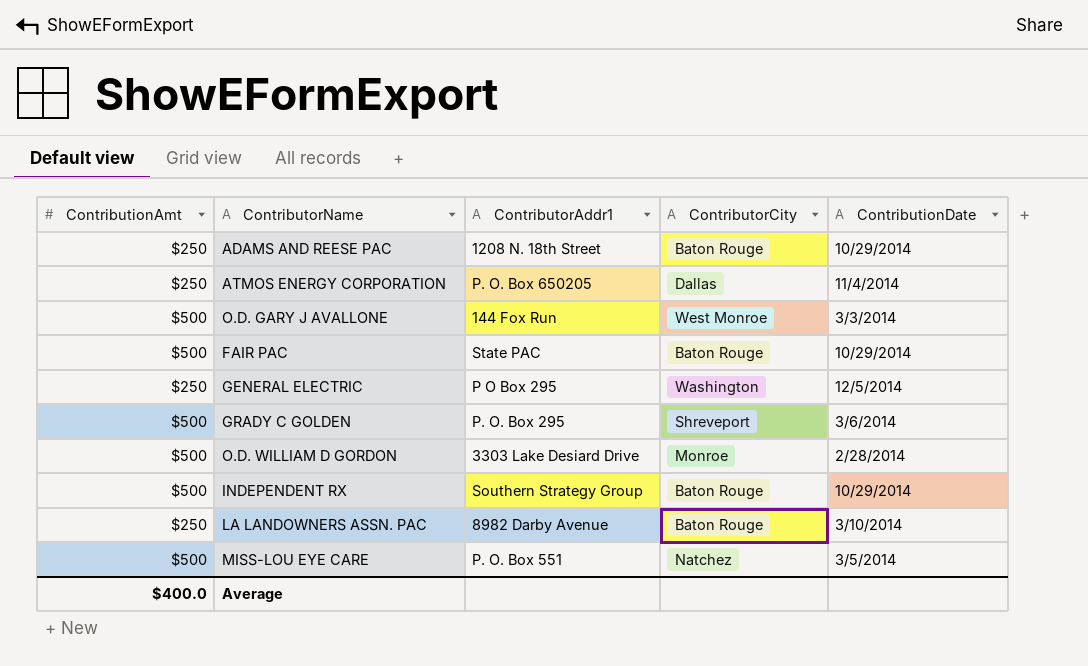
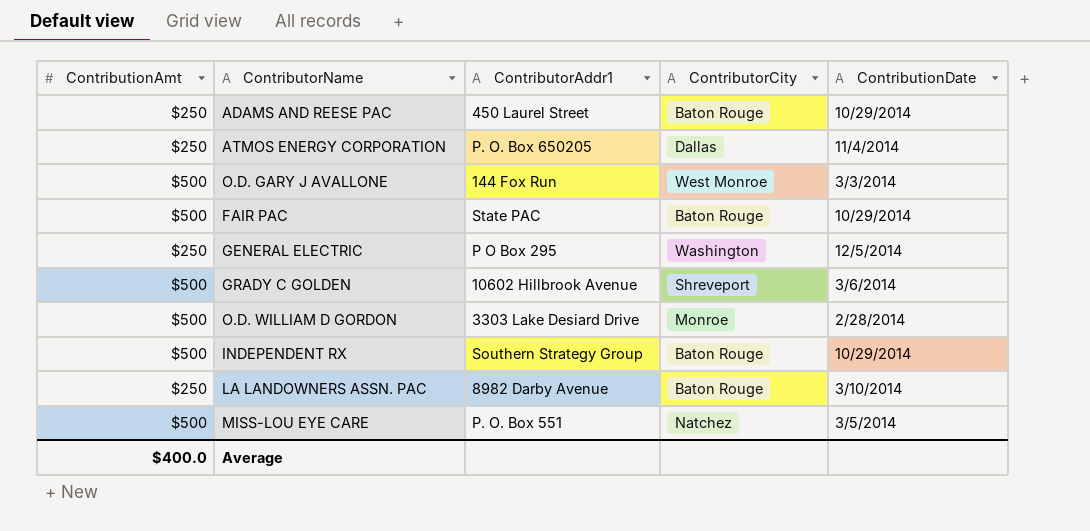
ADAMS AND REESE PAC | ContributorAddr1: 1208 N. 18th Street -> 450 Laurel Street
GRADY C GOLDEN | ContributorAddr1: P. O. Box 295 -> 10602 Hillbrook Avenue

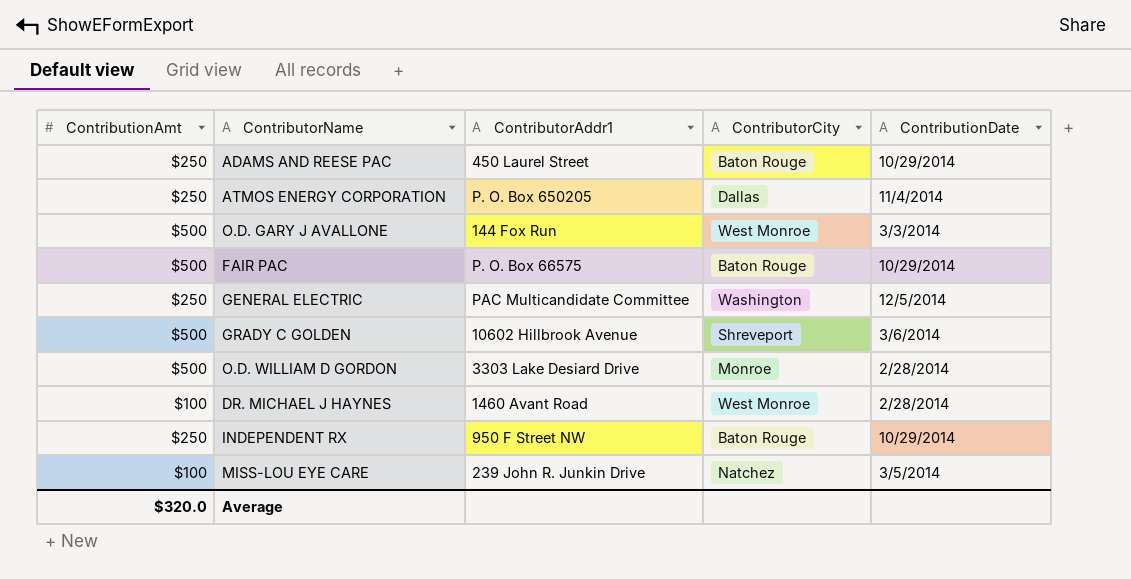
row LA LANDOWNERS ASSN. PAC: $250 | 8982 Darby Avenue | Baton Rouge | 3/10/2014 -> none
FAIR PAC | ContributorAddr1: State PAC -> P. O. Box 66575
GENERAL ELECTRIC | ContributorAddr1: P O Box 295 -> PAC Multicandidate Committee
row DR. MICHAEL J HAYNES: none -> $100 | 1460 Avant Road | West Monroe | 2/28/2014
INDEPENDENT RX | ContributionAmt: $500 -> $250
INDEPENDENT RX | ContributorAddr1: Southern Strategy Group -> 950 F Street NW
MISS-LOU EYE CARE | ContributionAmt: $500 -> $100
MISS-LOU EYE CARE | ContributorAddr1: P. O. Box 551 -> 239 John R. Junkin Drive
Average | ContributionAmt: $400.0 -> $320.0

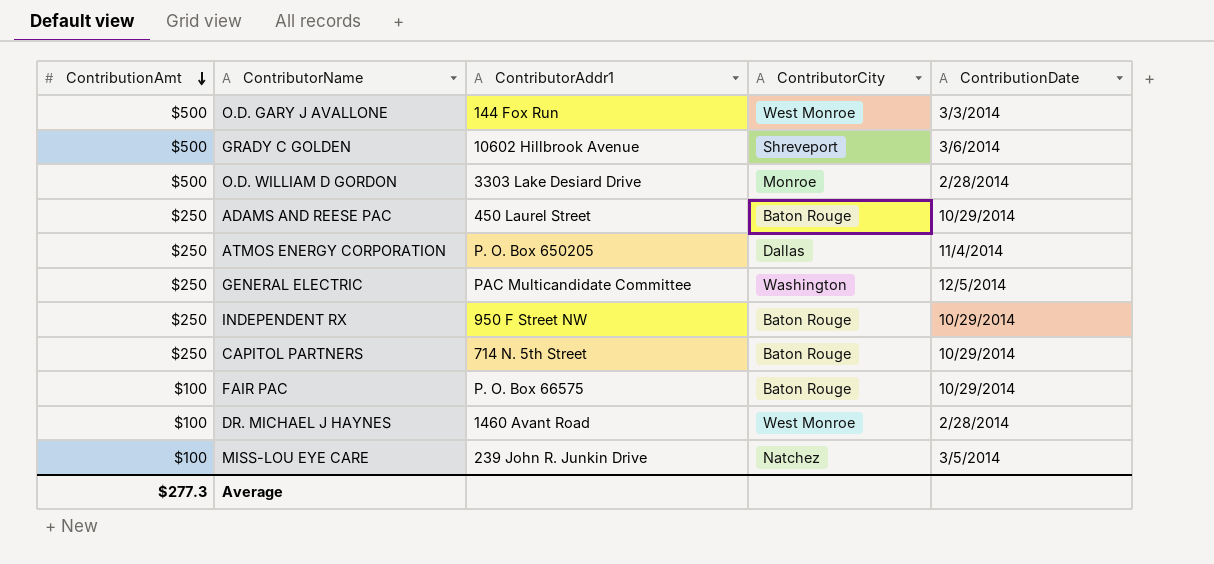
row order: none -> ContributionAmt descending
row CAPITOL PARTNERS: none -> $250 | 714 N. 5th Street | Baton Rouge | 10/29/2014
FAIR PAC | ContributionAmt: $500 -> $100
Average | ContributionAmt: $320.0 -> $277.3

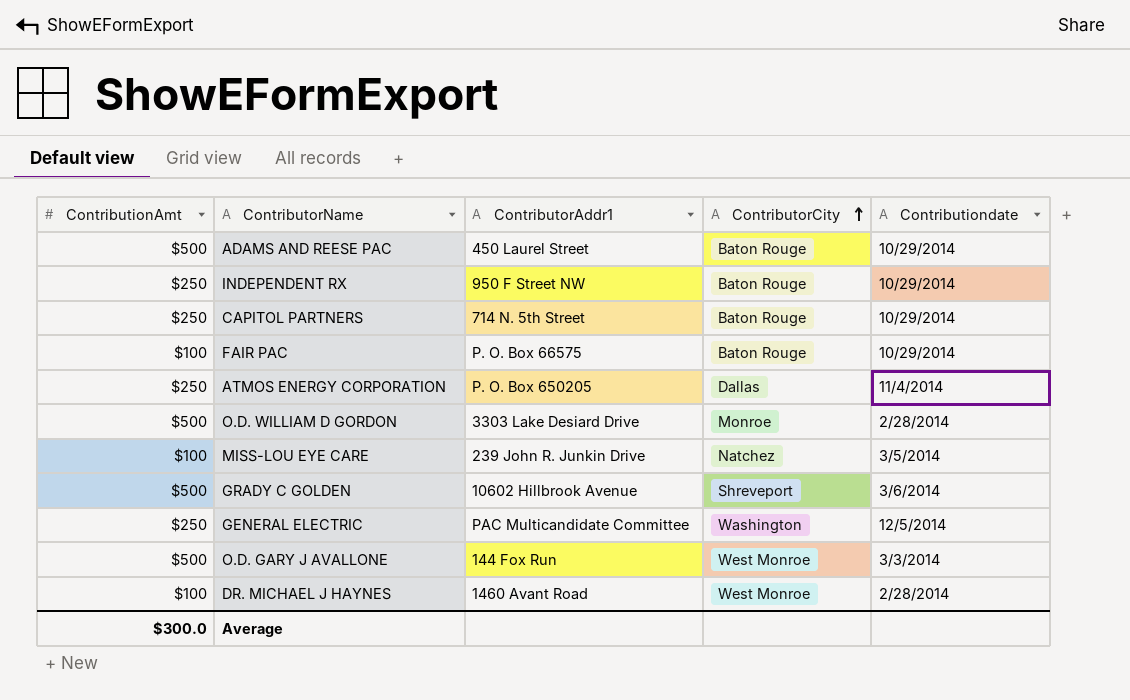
row order: ContributionAmt descending -> ContributorCity ascending
column name: ContributionDate -> Contributiondate
ADAMS AND REESE PAC | ContributionAmt: $250 -> $500
Average | ContributionAmt: $277.3 -> $300.0

